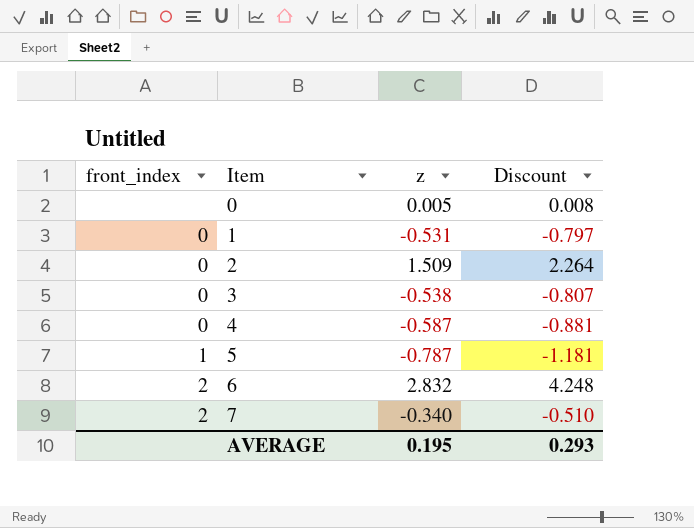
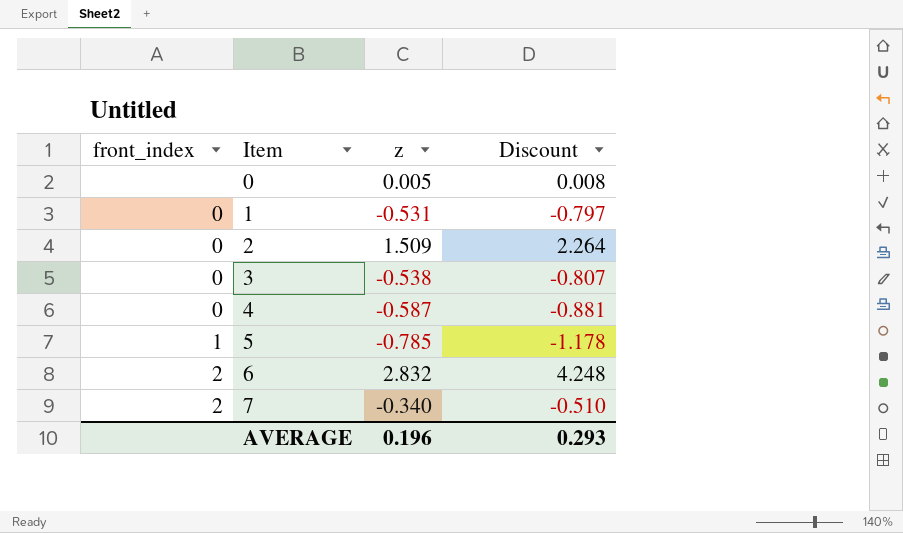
5 | z: -0.787 -> -0.785
5 | Discount: -1.181 -> -1.178
AVERAGE | z: 0.195 -> 0.196

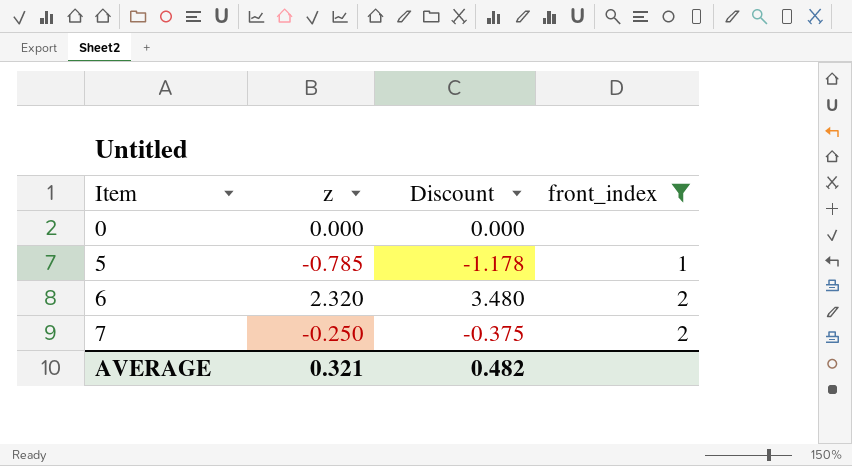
filter: none -> front_index != 0
column front_index | position: 1 -> 4
0 | z: 0.005 -> 0.000
0 | Discount: 0.008 -> 0.000
6 | z: 2.832 -> 2.320
6 | Discount: 4.248 -> 3.480
7 | z: -0.340 -> -0.250
7 | Discount: -0.510 -> -0.375
AVERAGE | z: 0.196 -> 0.321
AVERAGE | Discount: 0.293 -> 0.482

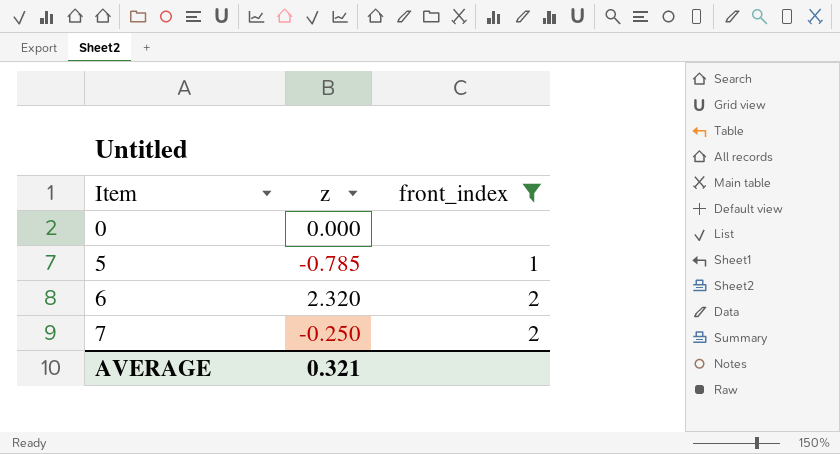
column Discount | formula: [z] * 1.5 -> none

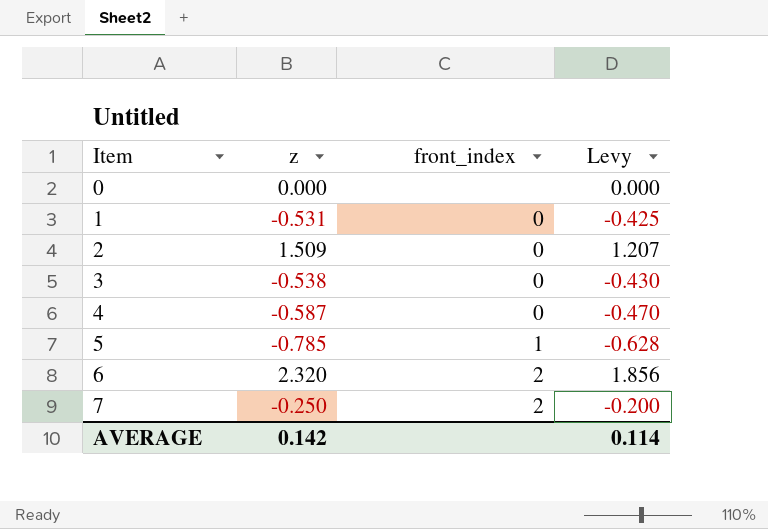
filter: front_index != 0 -> none
column Levy | formula: none -> [z] * 0.8
AVERAGE | z: 0.321 -> 0.142

